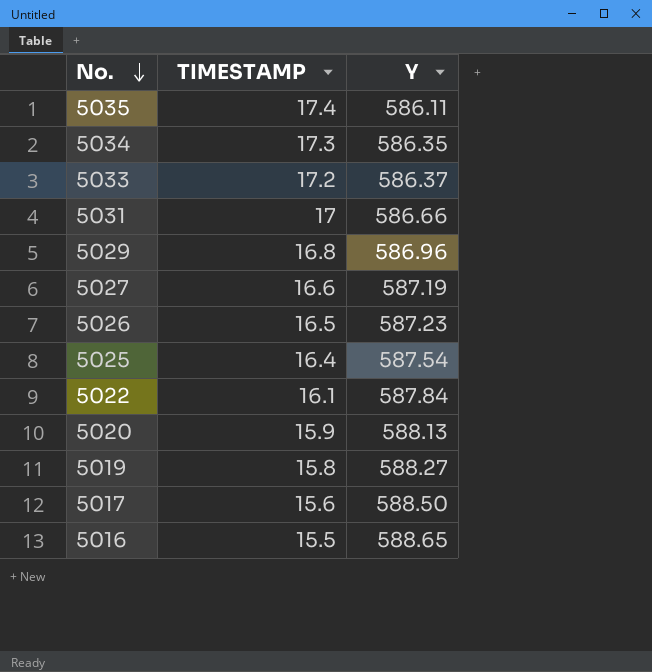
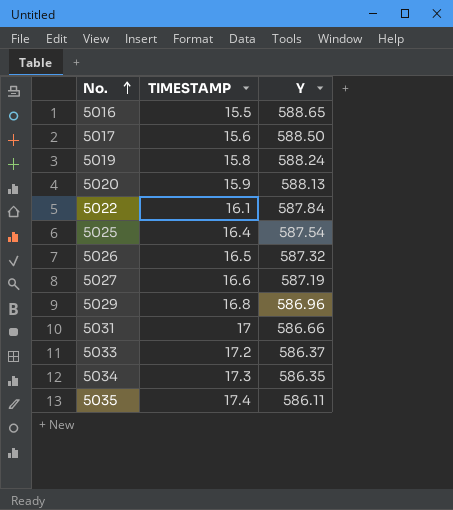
row order: No. descending -> No. ascending
5019 | Y: 588.27 -> 588.24
5026 | Y: 587.23 -> 587.32

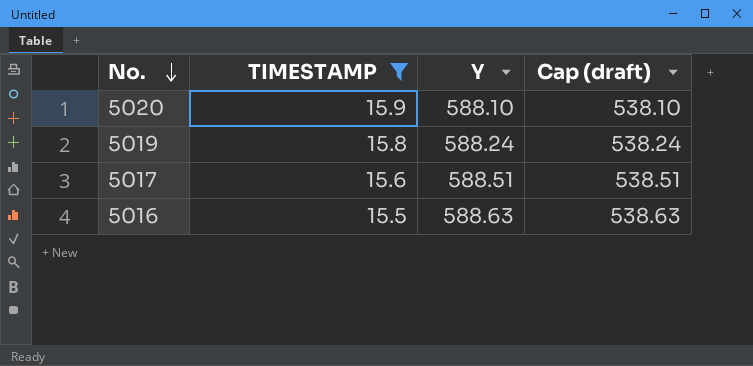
filter: none -> TIMESTAMP <= 15.9
row order: No. ascending -> No. descending
column Cap (draft) | formula: none -> [Y] - 50
5020 | Y: 588.13 -> 588.10
5017 | Y: 588.50 -> 588.51
5016 | Y: 588.65 -> 588.63

